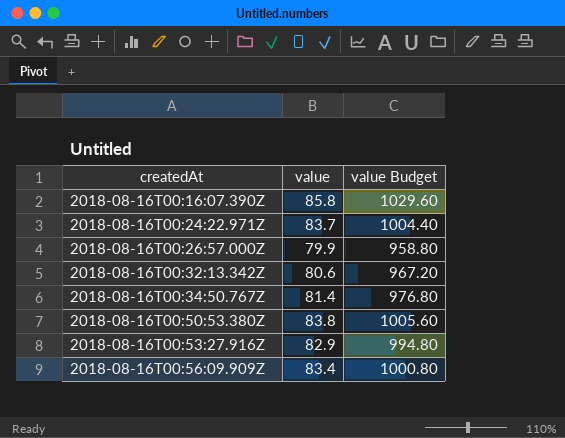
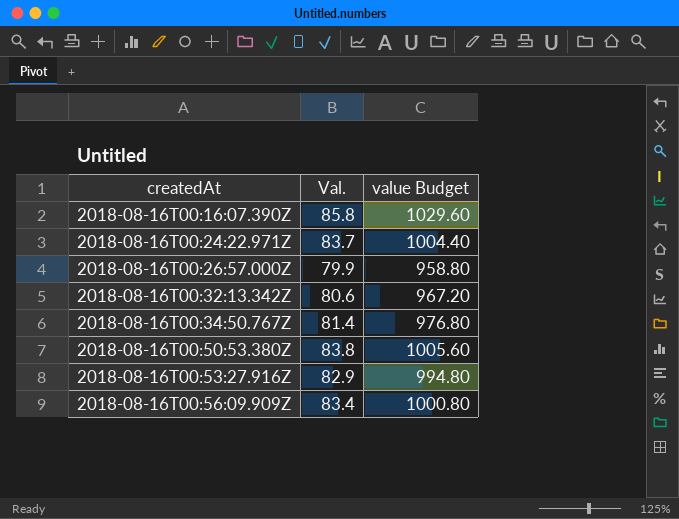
column name: value -> Val.

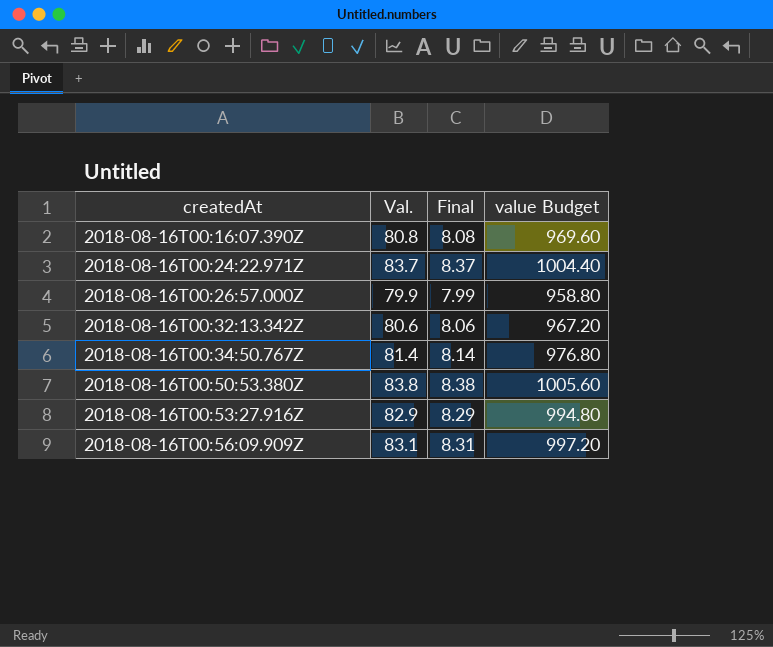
column Final | formula: none -> [Val.] * 0.1
2018-08-16T00:16:07.390Z | Val.: 85.8 -> 80.8
2018-08-16T00:16:07.390Z | value Budget: 1029.60 -> 969.60
2018-08-16T00:56:09.909Z | Val.: 83.4 -> 83.1
2018-08-16T00:56:09.909Z | value Budget: 1000.80 -> 997.20

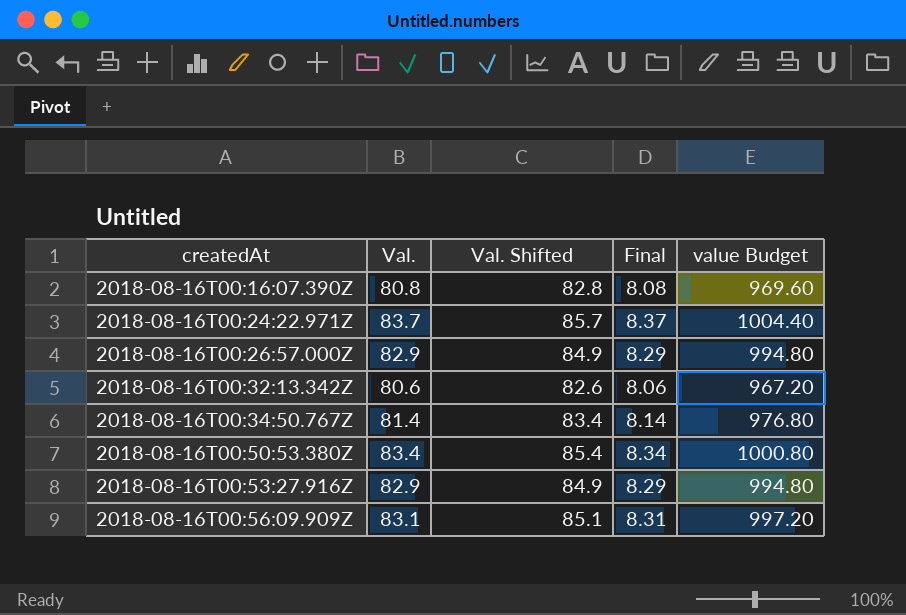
column Val. Shifted | formula: none -> [Val.] + 2
2018-08-16T00:26:57.000Z | Val.: 79.9 -> 82.9
2018-08-16T00:26:57.000Z | Final: 7.99 -> 8.29
2018-08-16T00:26:57.000Z | value Budget: 958.80 -> 994.80
2018-08-16T00:50:53.380Z | Val.: 83.8 -> 83.4
2018-08-16T00:50:53.380Z | Final: 8.38 -> 8.34
2018-08-16T00:50:53.380Z | value Budget: 1005.60 -> 1000.80

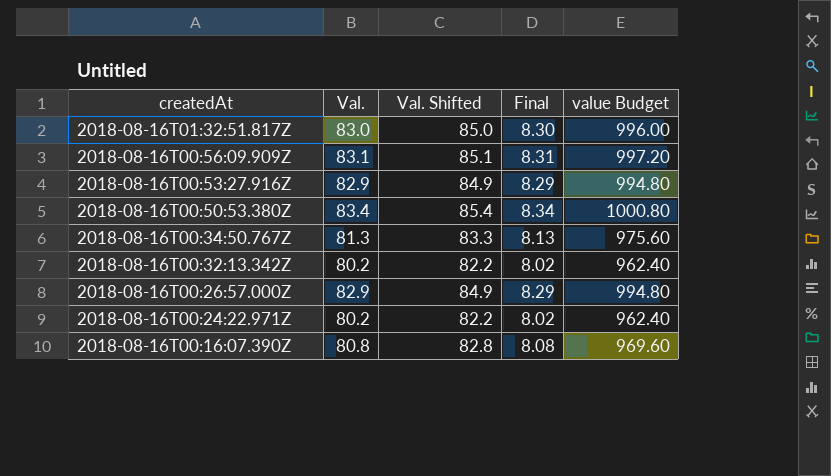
row order: createdAt ascending -> createdAt descending
row 2018-08-16T01:32:51.817Z: none -> 83.0 | 85.0 | 8.30 | 996.00
2018-08-16T00:34:50.767Z | Val.: 81.4 -> 81.3
2018-08-16T00:34:50.767Z | Val. Shifted: 83.4 -> 83.3
2018-08-16T00:34:50.767Z | Final: 8.14 -> 8.13
2018-08-16T00:34:50.767Z | value Budget: 976.80 -> 975.60
2018-08-16T00:32:13.342Z | Val.: 80.6 -> 80.2
2018-08-16T00:32:13.342Z | Val. Shifted: 82.6 -> 82.2
2018-08-16T00:32:13.342Z | Final: 8.06 -> 8.02
2018-08-16T00:32:13.342Z | value Budget: 967.20 -> 962.40
2018-08-16T00:24:22.971Z | Val.: 83.7 -> 80.2
2018-08-16T00:24:22.971Z | Val. Shifted: 85.7 -> 82.2
2018-08-16T00:24:22.971Z | Final: 8.37 -> 8.02
2018-08-16T00:24:22.971Z | value Budget: 1004.40 -> 962.40

